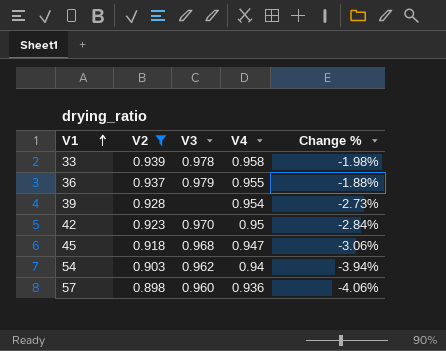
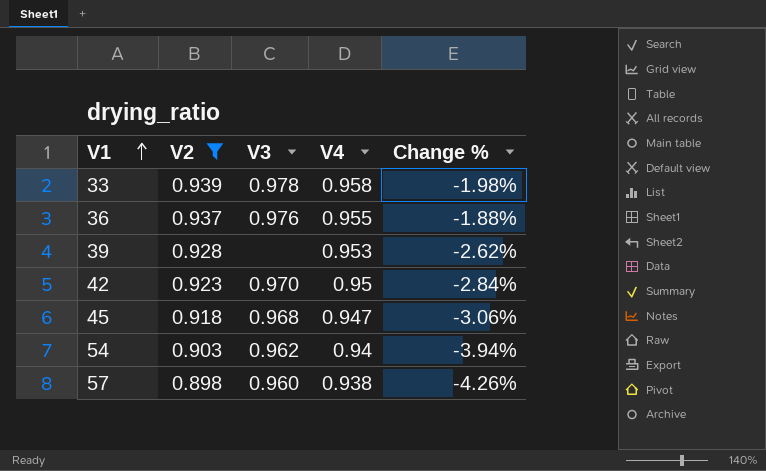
36 | V3: 0.979 -> 0.976
39 | V4: 0.954 -> 0.953
39 | Change %: -2.73% -> -2.62%
57 | V4: 0.936 -> 0.938
57 | Change %: -4.06% -> -4.26%

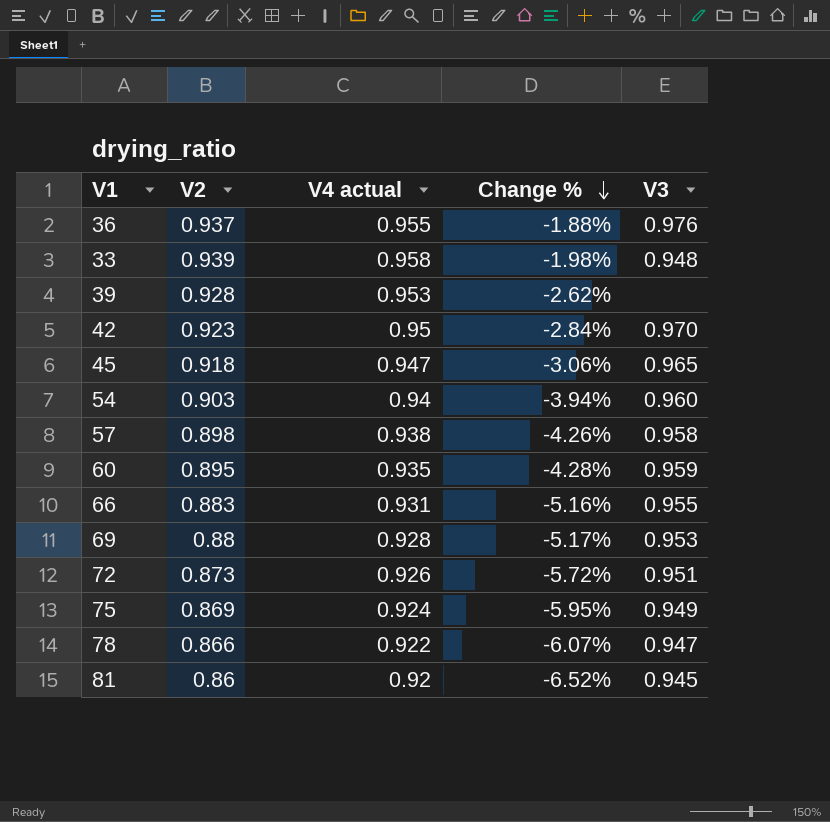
filter: V2 >= 0.898 -> none
row order: V1 ascending -> Change % descending
column name: V4 -> V4 actual
column V3 | position: 3 -> 5
33 | V3: 0.978 -> 0.948
45 | V3: 0.968 -> 0.965
54 | V3: 0.962 -> 0.960
57 | V3: 0.960 -> 0.958

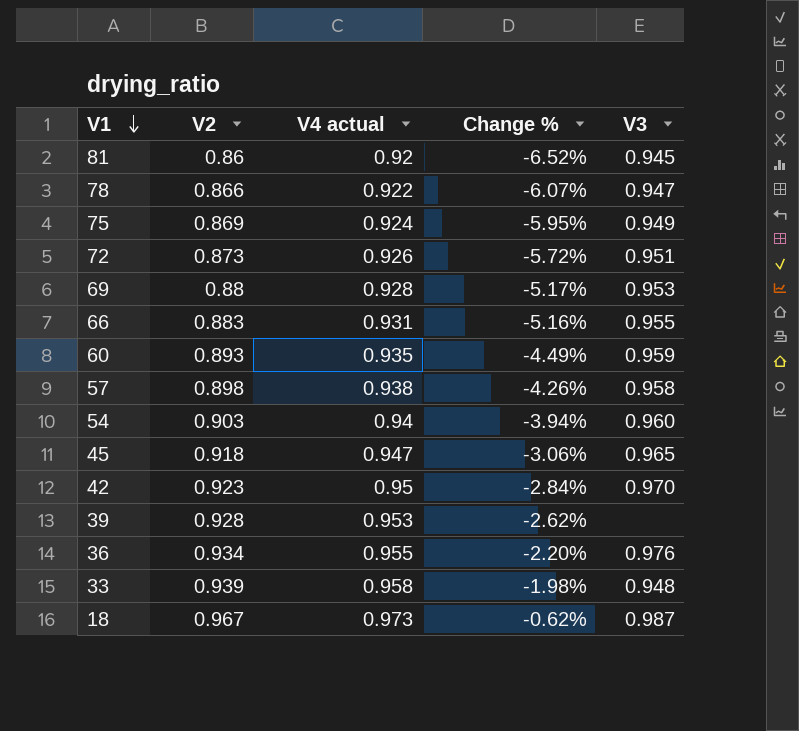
row order: Change % descending -> V1 descending
60 | V2: 0.895 -> 0.893
60 | Change %: -4.28% -> -4.49%
36 | V2: 0.937 -> 0.934
36 | Change %: -1.88% -> -2.20%
row 18: none -> 0.967 | 0.973 | -0.62% | 0.987

